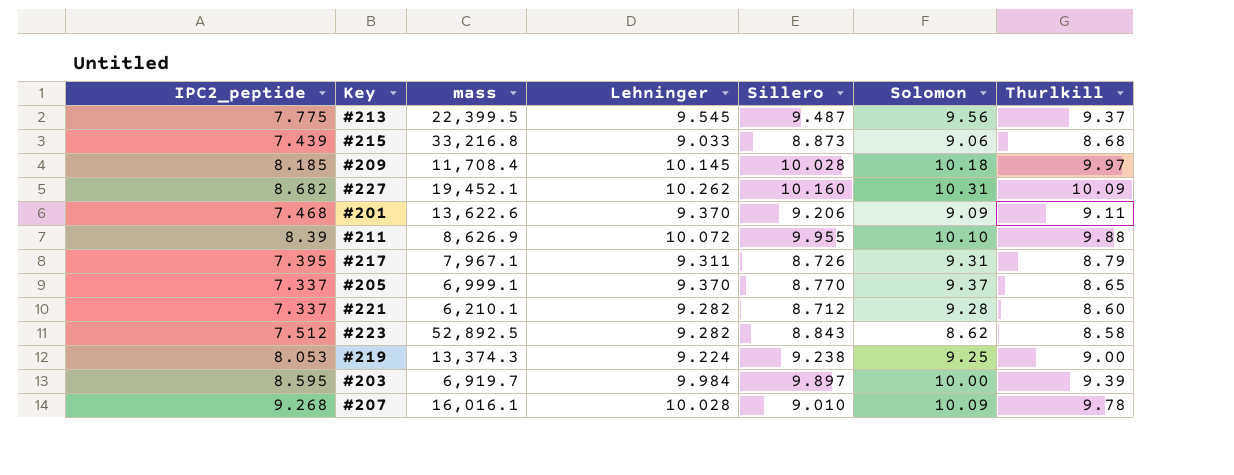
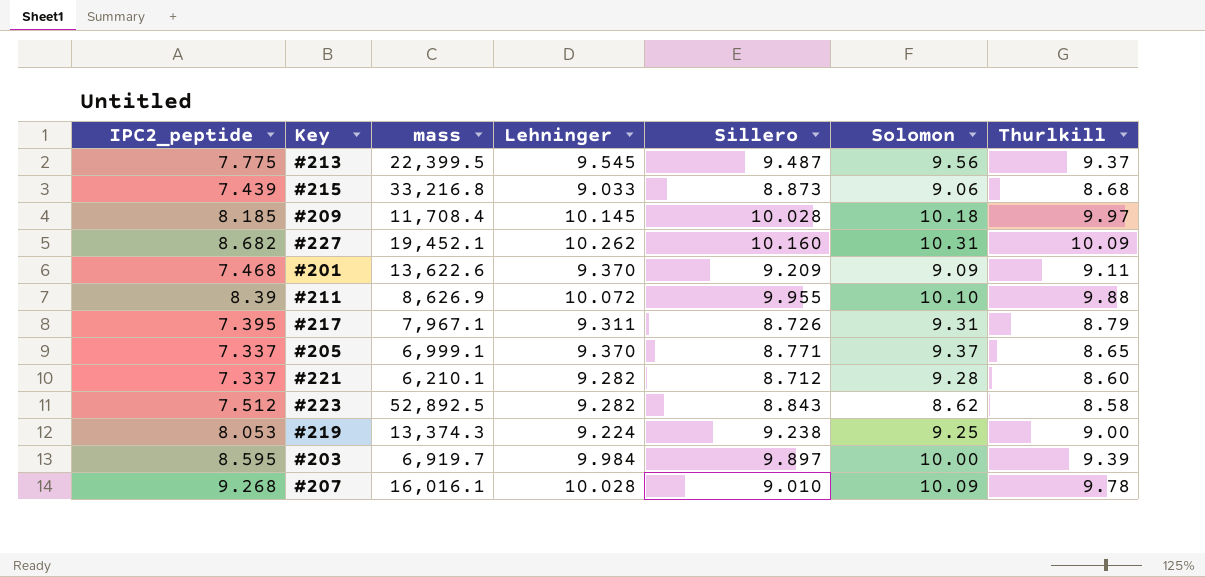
#201 | Sillero: 9.206 -> 9.209
#205 | Sillero: 8.770 -> 8.771

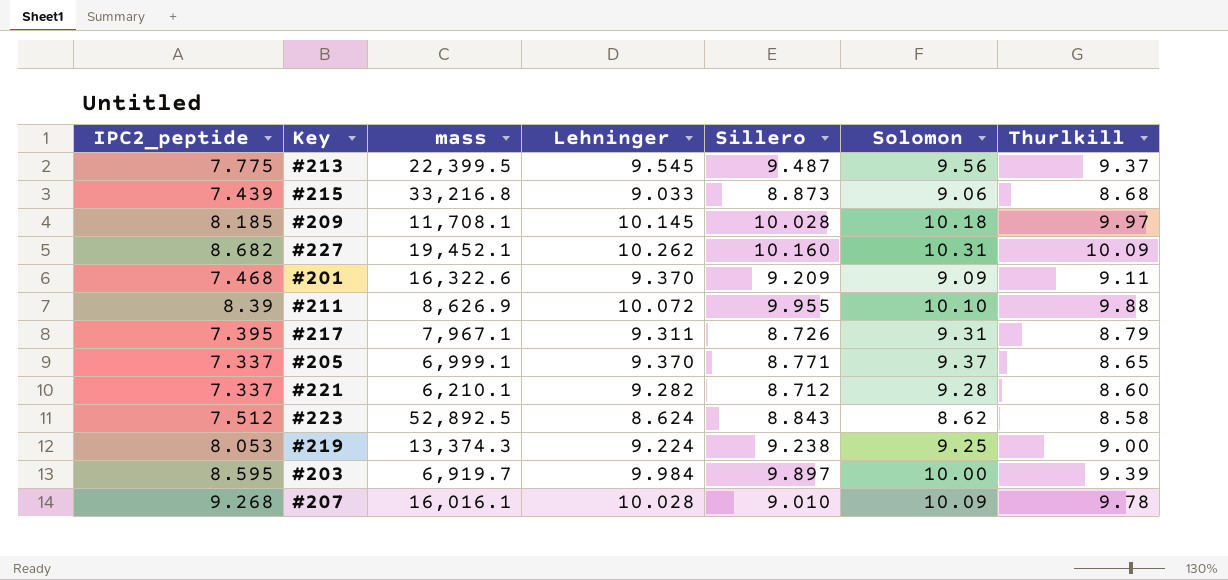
#209 | mass: 11,708.4 -> 11,708.1
#201 | mass: 13,622.6 -> 16,322.6
#223 | Lehninger: 9.282 -> 8.624

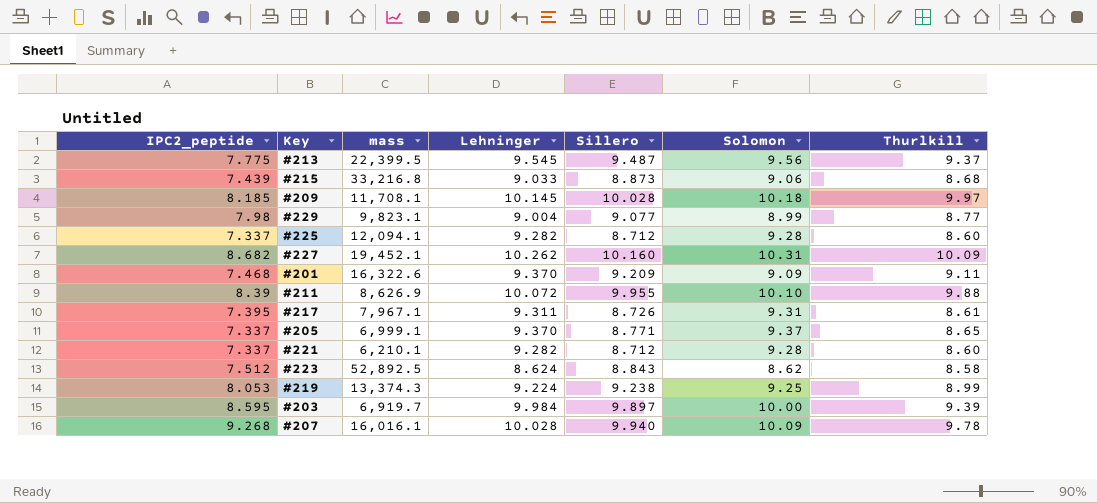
row #229: none -> 7.98 | 9,823.1 | 9.004 | 9.077 | 8.99 | 8.77
row #225: none -> 7.337 | 12,094.1 | 9.282 | 8.712 | 9.28 | 8.60
#217 | Thurlkill: 8.79 -> 8.61
#219 | Thurlkill: 9.00 -> 8.99
#207 | Sillero: 9.010 -> 9.940

